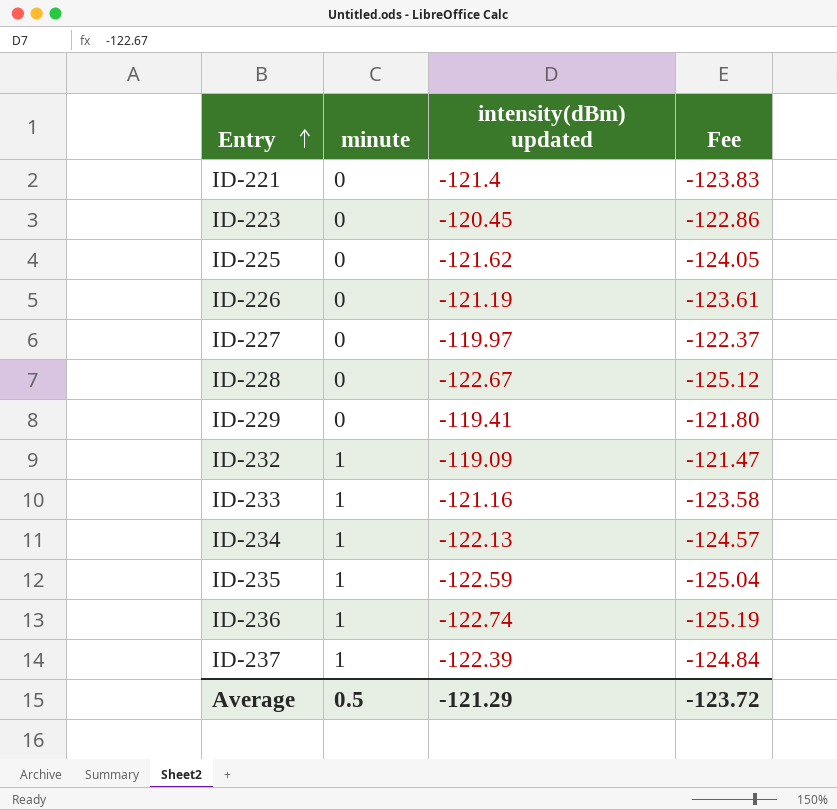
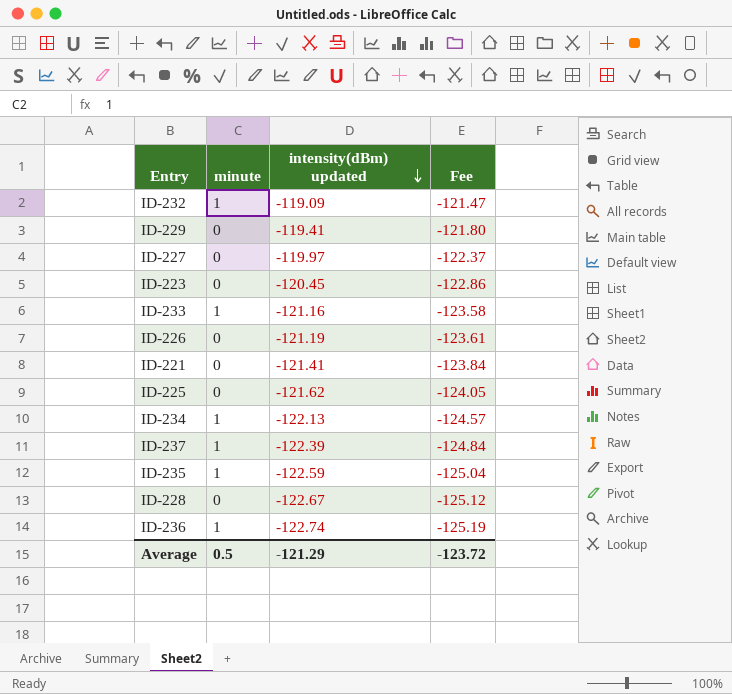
row order: Entry ascending -> intensity(dBm) updated descending
ID-221 | intensity(dBm) updated: -121.4 -> -121.41
ID-221 | Fee: -123.83 -> -123.84

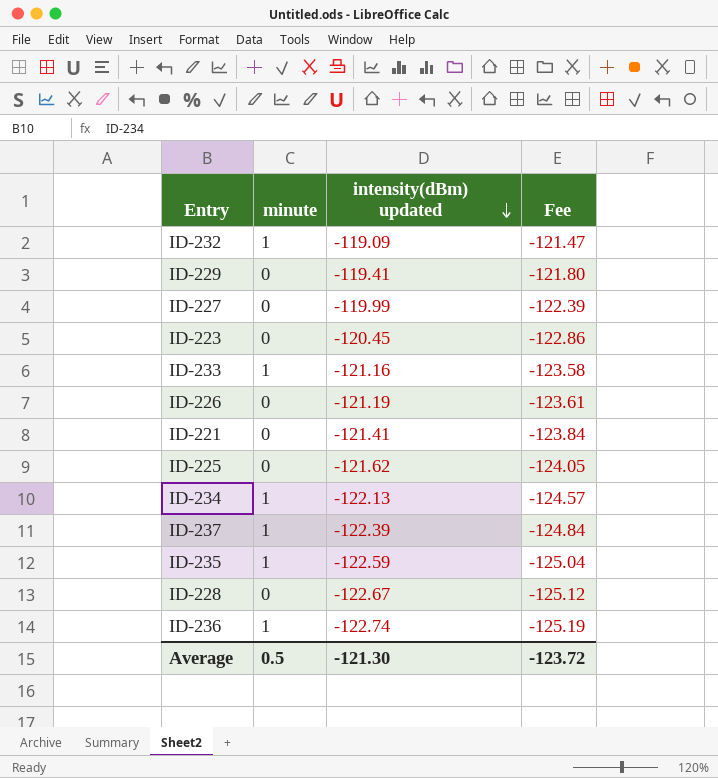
ID-227 | intensity(dBm) updated: -119.97 -> -119.99
ID-227 | Fee: -122.37 -> -122.39
Average | intensity(dBm) updated: -121.29 -> -121.30

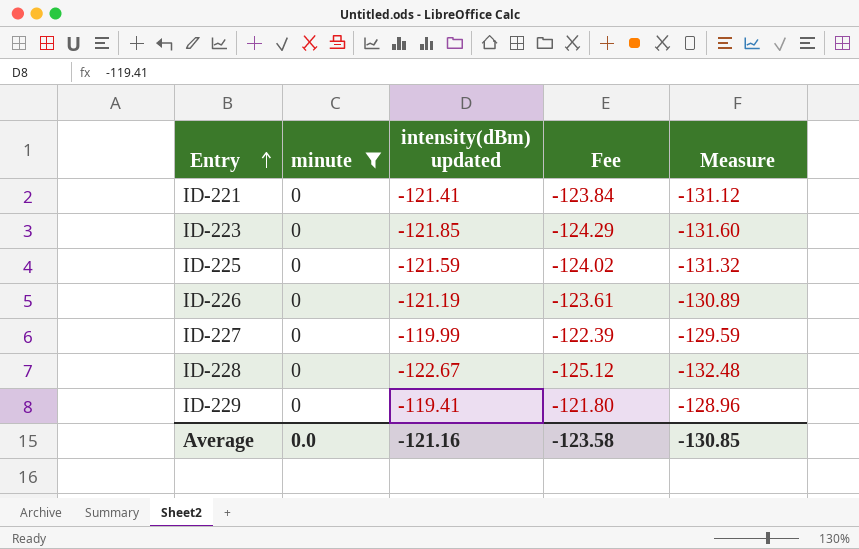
filter: none -> minute = 0
row order: intensity(dBm) updated descending -> Entry ascending
column Measure | formula: none -> [intensity(dBm) updated] * 1.08
ID-223 | intensity(dBm) updated: -120.45 -> -121.85
ID-223 | Fee: -122.86 -> -124.29
ID-225 | intensity(dBm) updated: -121.62 -> -121.59
ID-225 | Fee: -124.05 -> -124.02
Average | minute: 0.5 -> 0.0
Average | intensity(dBm) updated: -121.30 -> -121.16
Average | Fee: -123.72 -> -123.58

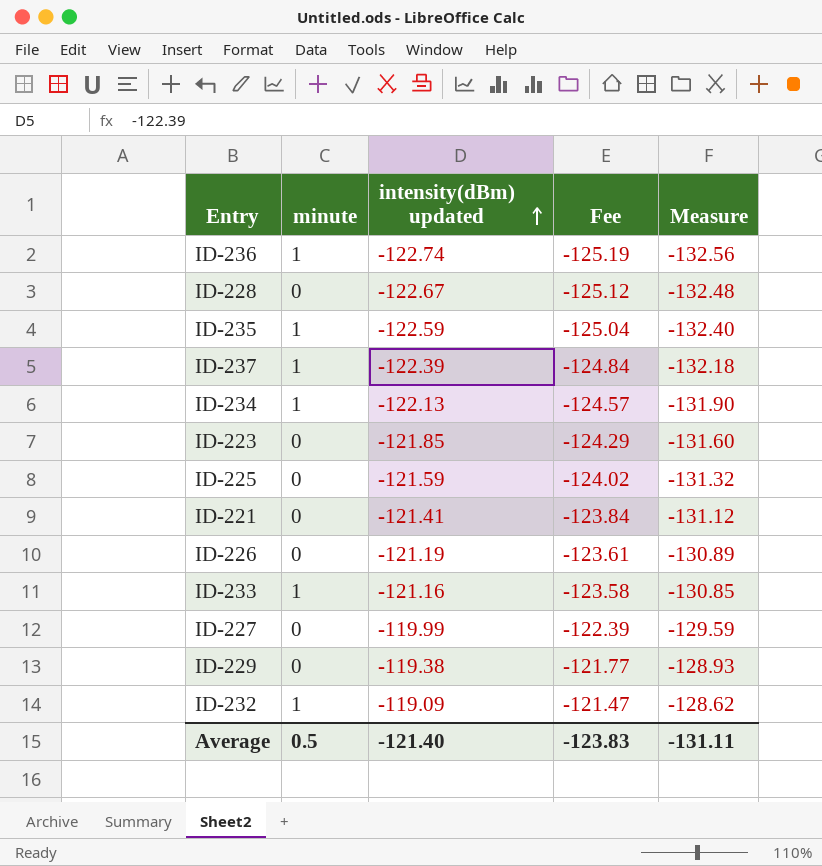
filter: minute = 0 -> none
row order: Entry ascending -> intensity(dBm) updated ascending
ID-229 | intensity(dBm) updated: -119.41 -> -119.38
ID-229 | Fee: -121.80 -> -121.77
ID-229 | Measure: -128.96 -> -128.93
Average | minute: 0.0 -> 0.5
Average | intensity(dBm) updated: -121.16 -> -121.40
Average | Fee: -123.58 -> -123.83
Average | Measure: -130.85 -> -131.11

